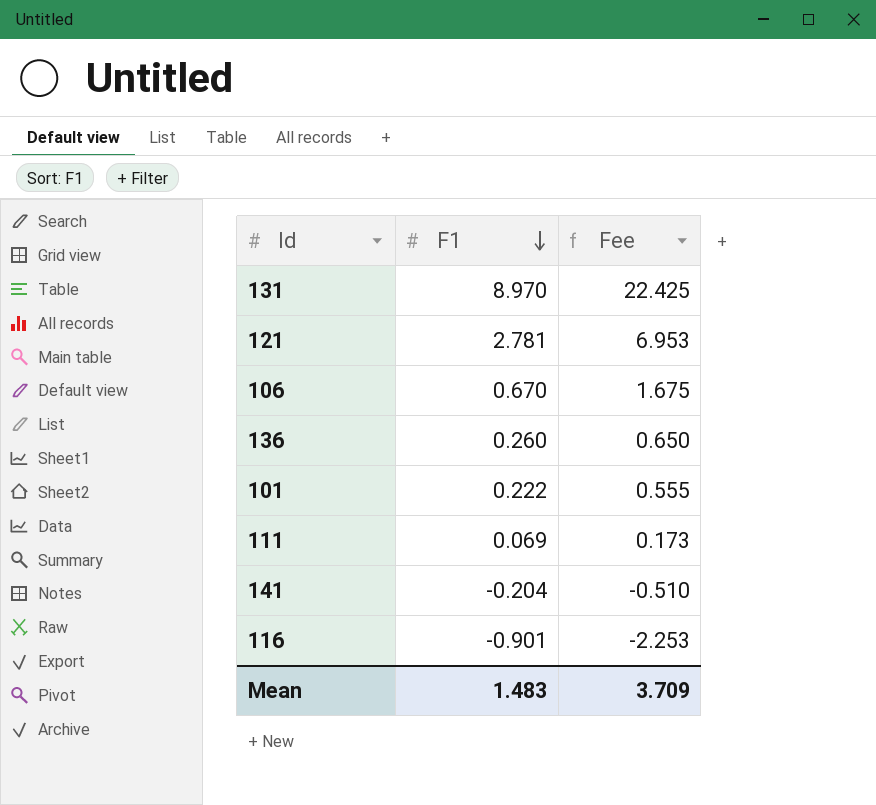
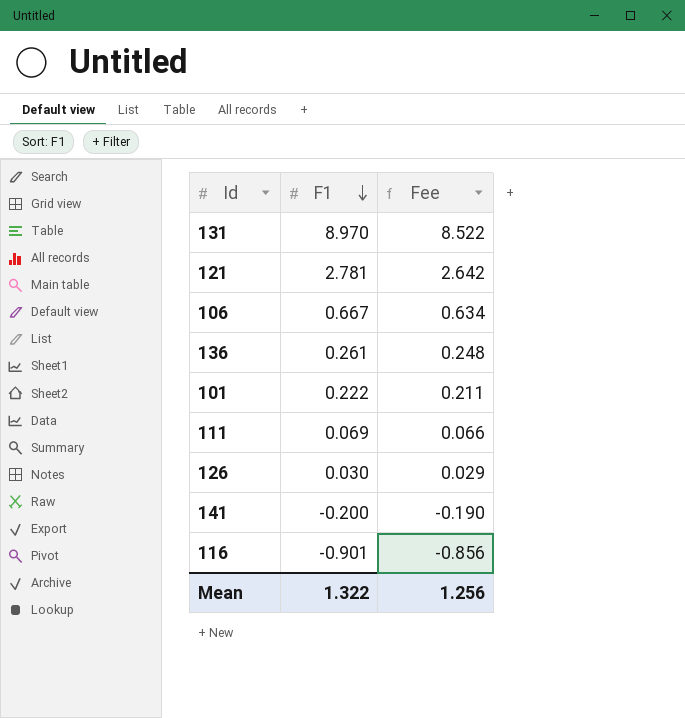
column Fee | formula: [F1] * 2.5 -> [F1] * 0.95
106 | F1: 0.670 -> 0.667
136 | F1: 0.260 -> 0.261
row 126: none -> 0.030 | 0.029
141 | F1: -0.204 -> -0.200
Mean | F1: 1.483 -> 1.322
Mean | Fee: 3.709 -> 1.256

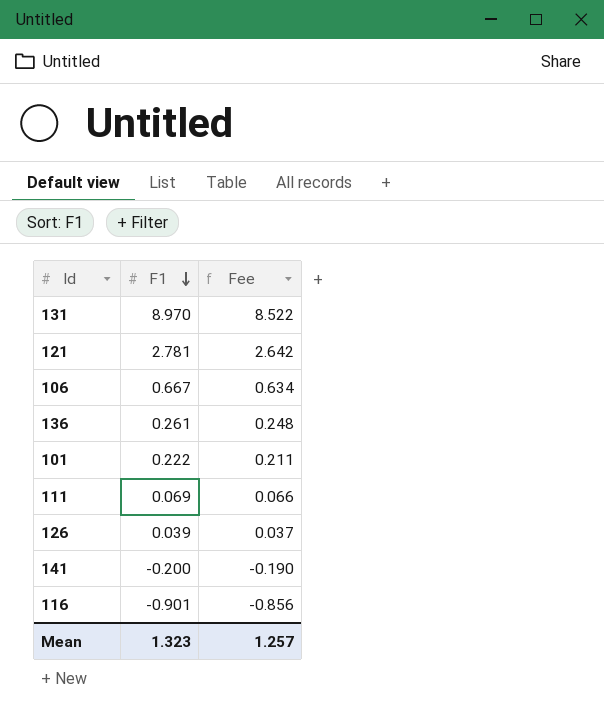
126 | F1: 0.030 -> 0.039
126 | Fee: 0.029 -> 0.037
Mean | F1: 1.322 -> 1.323
Mean | Fee: 1.256 -> 1.257

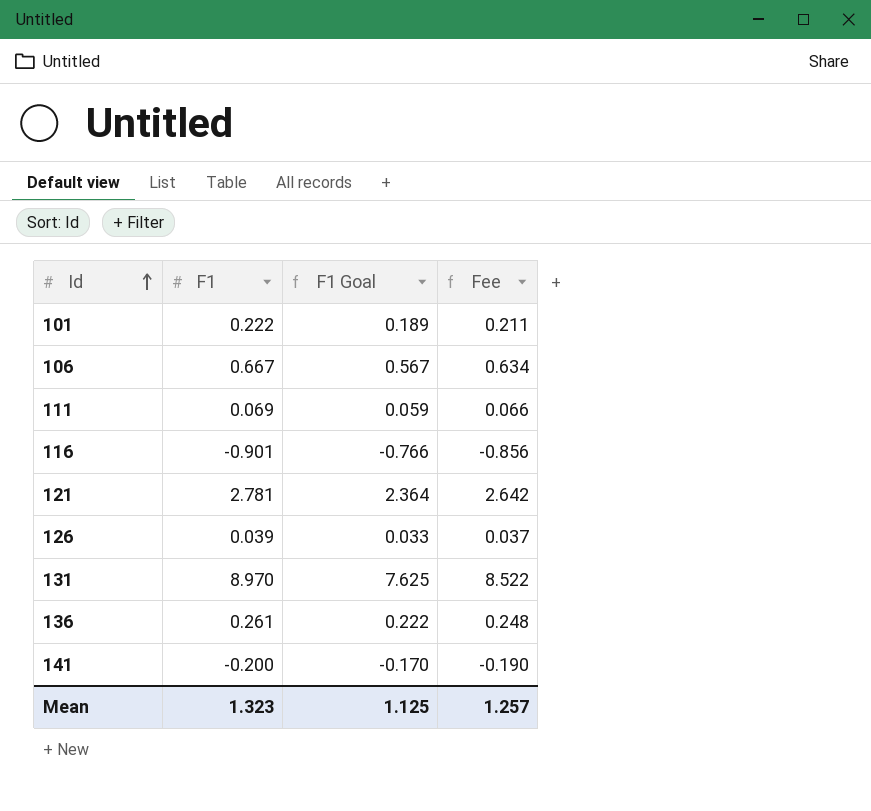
row order: F1 descending -> Id ascending
column F1 Goal | formula: none -> [F1] * 0.85

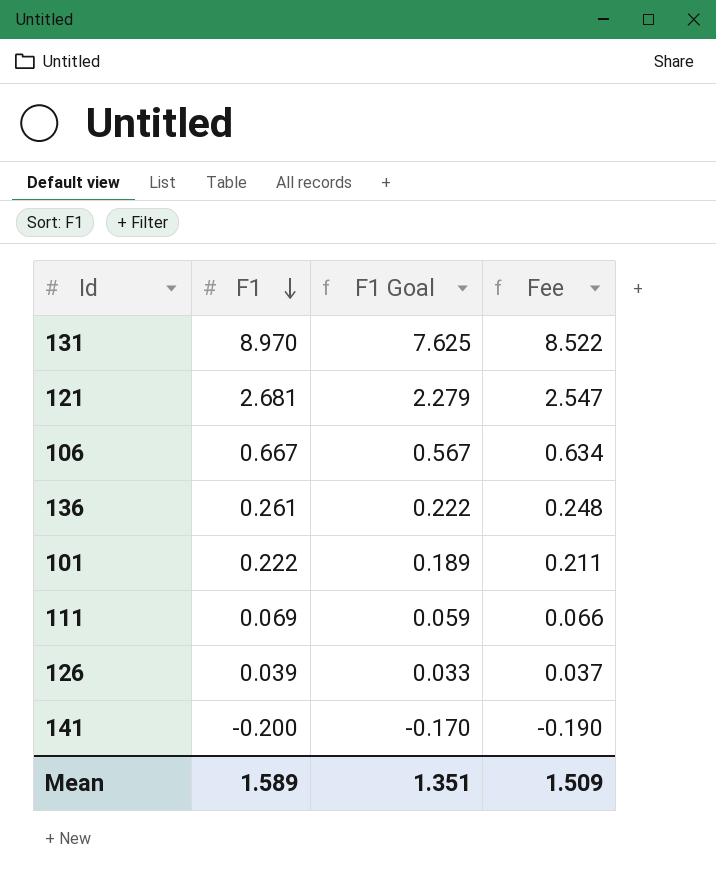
row order: Id ascending -> F1 descending
row 116: -0.901 | -0.766 | -0.856 -> none
121 | F1: 2.781 -> 2.681
121 | F1 Goal: 2.364 -> 2.279
121 | Fee: 2.642 -> 2.547
Mean | F1: 1.323 -> 1.589
Mean | F1 Goal: 1.125 -> 1.351
Mean | Fee: 1.257 -> 1.509

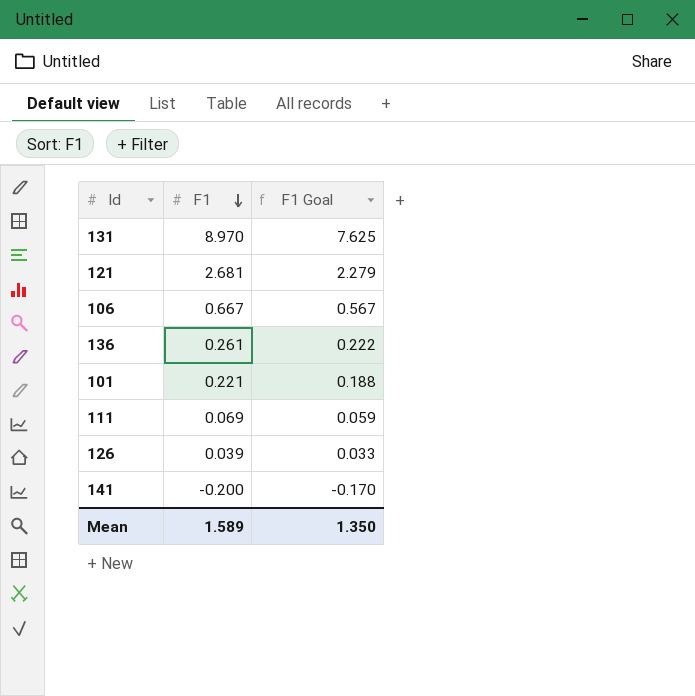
column Fee | formula: [F1] * 0.95 -> none
101 | F1: 0.222 -> 0.221
101 | F1 Goal: 0.189 -> 0.188
Mean | F1 Goal: 1.351 -> 1.350

